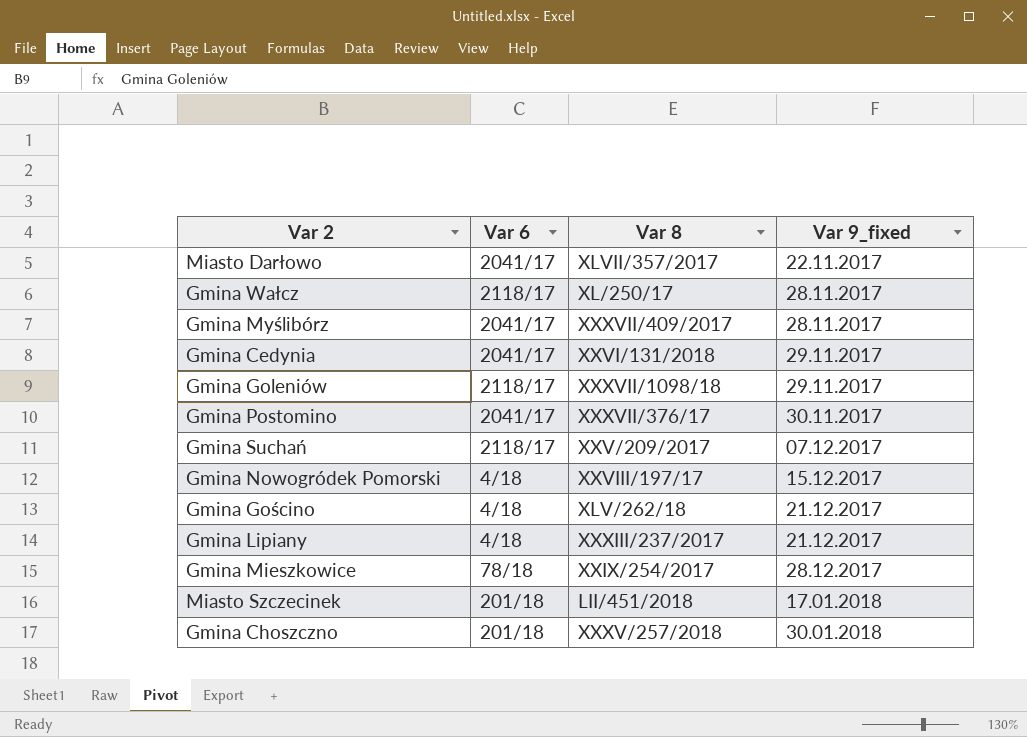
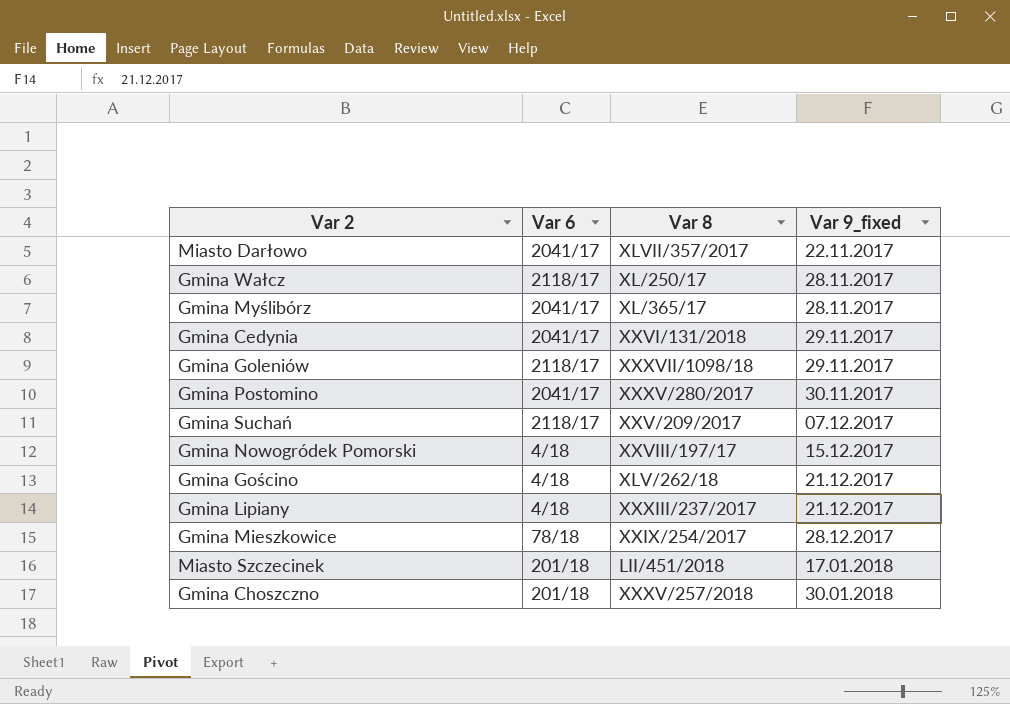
Gmina Myślibórz | Var 8: XXXVII/409/2017 -> XL/365/17
Gmina Postomino | Var 8: XXXVII/376/17 -> XXXV/280/2017

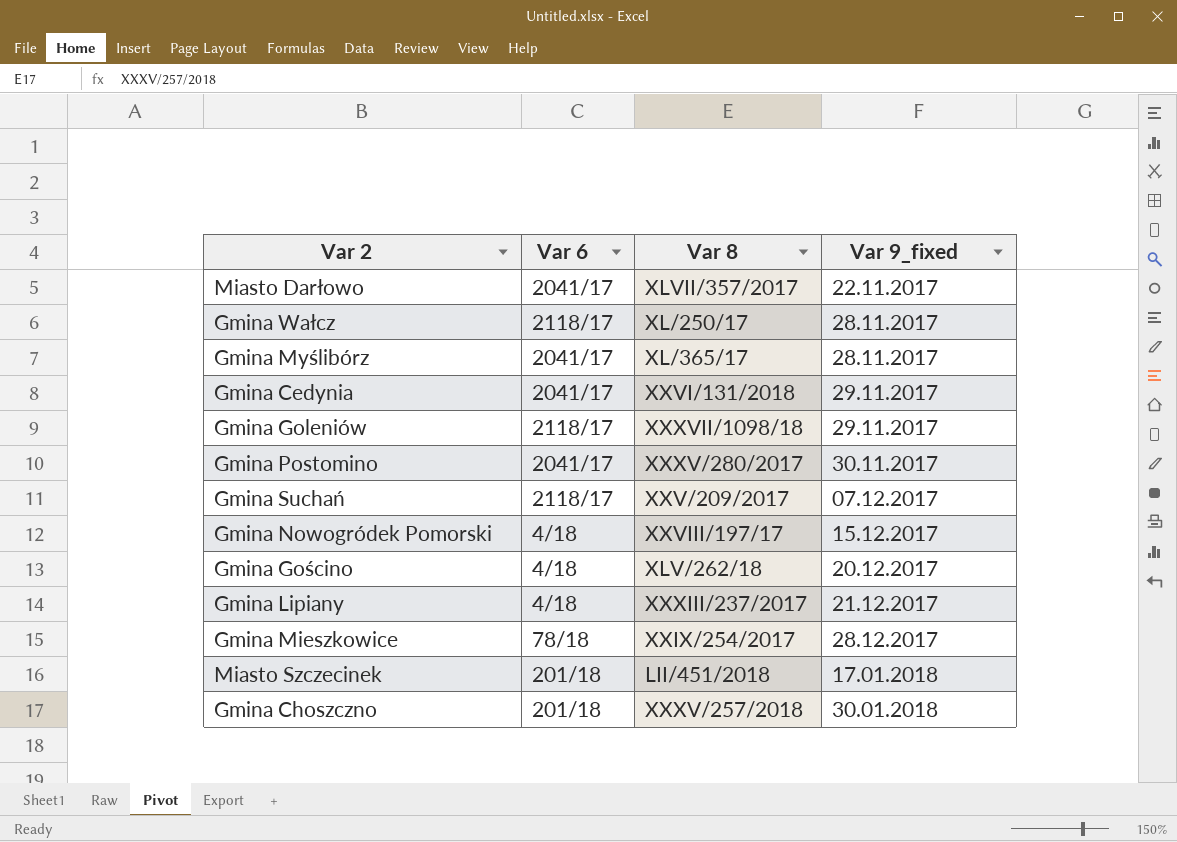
Gmina Gościno | Var 9_fixed: 21.12.2017 -> 20.12.2017

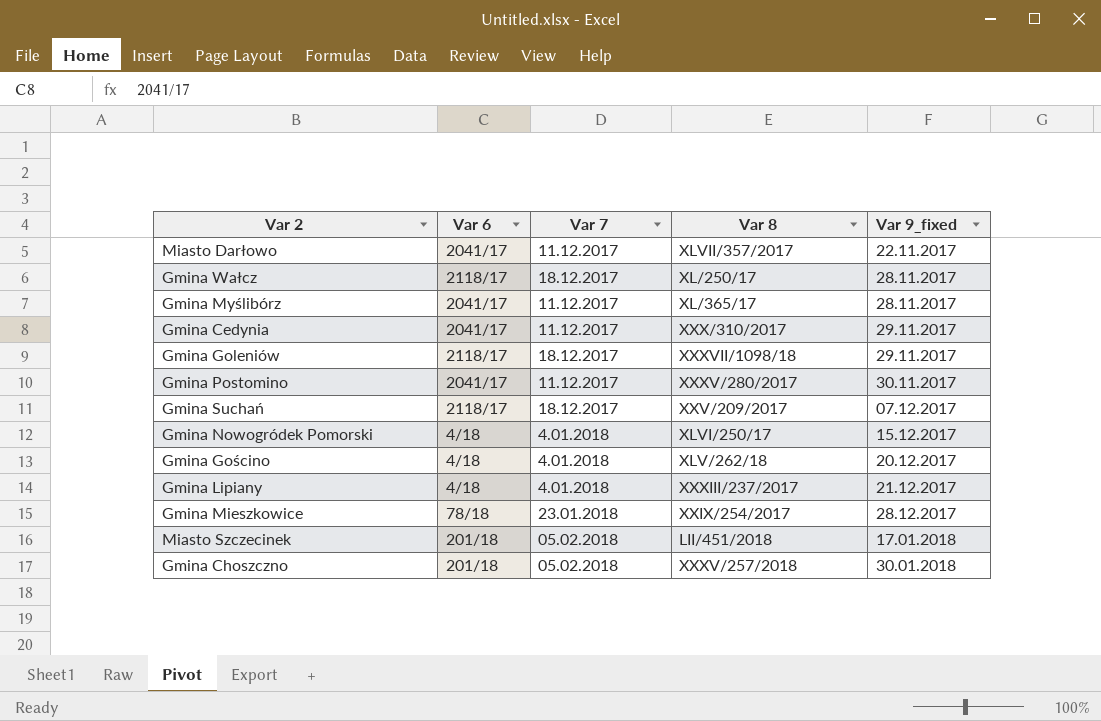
column Var 7 | position: none -> 3
Gmina Cedynia | Var 8: XXVI/131/2018 -> XXX/310/2017
Gmina Nowogródek Pomorski | Var 8: XXVIII/197/17 -> XLVI/250/17

